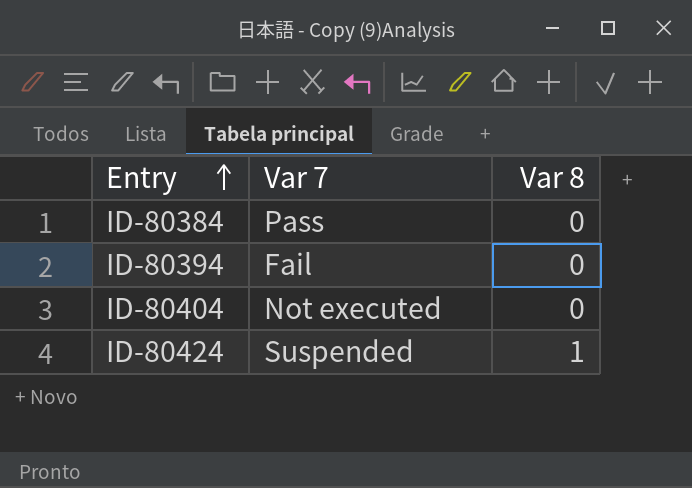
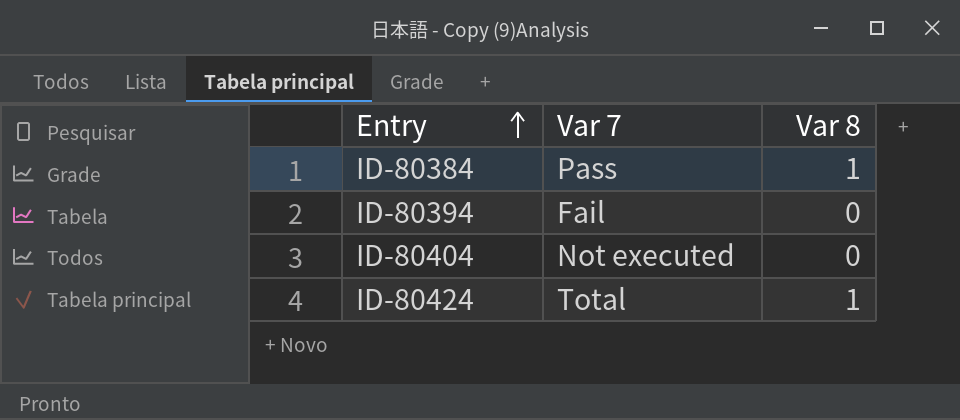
ID-80384 | Var 8: 0 -> 1
ID-80424 | Var 7: Suspended -> Total

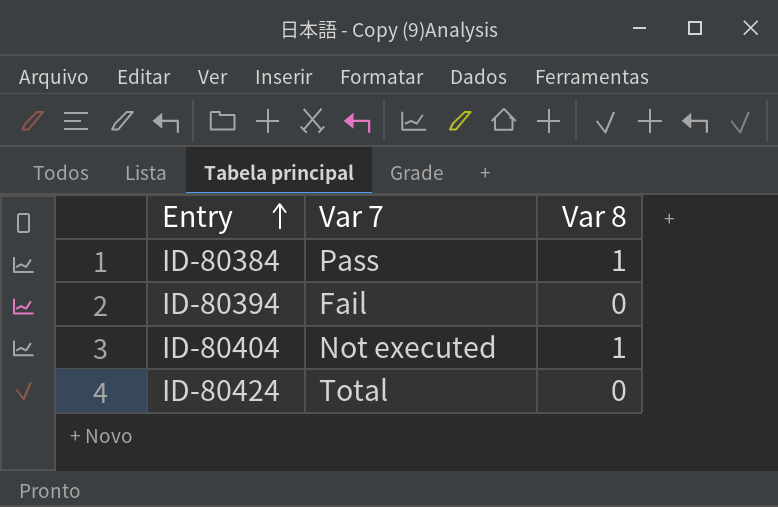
ID-80404 | Var 8: 0 -> 1
ID-80424 | Var 8: 1 -> 0

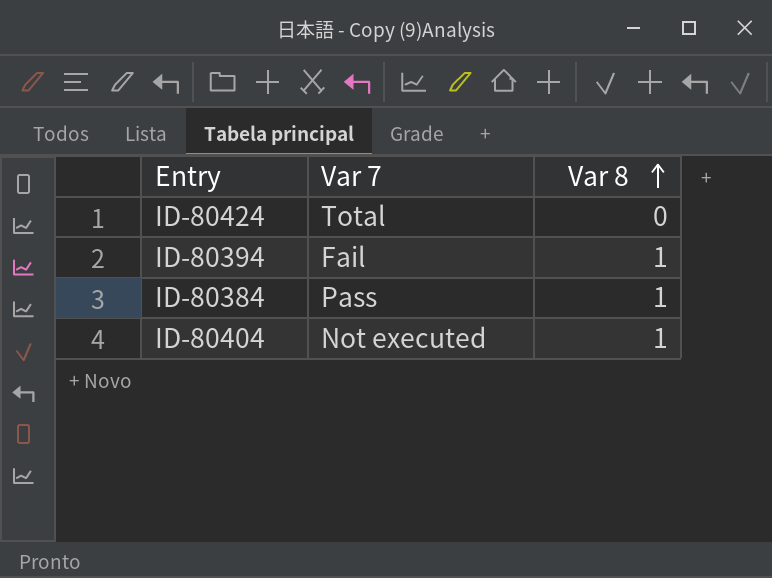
row order: Entry ascending -> Var 8 ascending
ID-80394 | Var 8: 0 -> 1

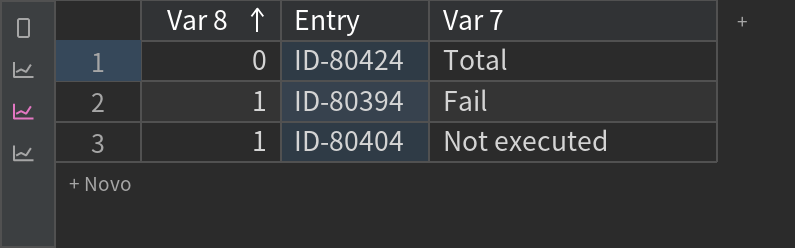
column Var 8 | position: 3 -> 1
row ID-80384: Pass | 1 -> none

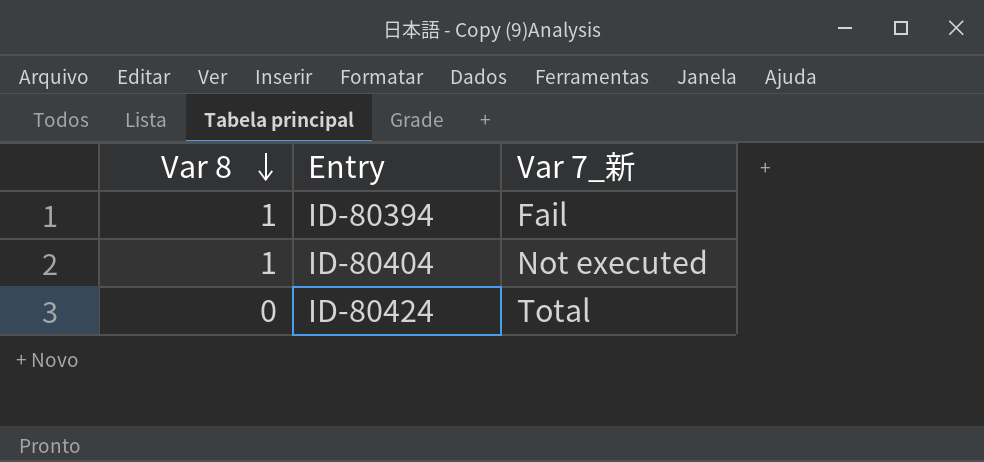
row order: Var 8 ascending -> Var 8 descending
column name: Var 7 -> Var 7_新

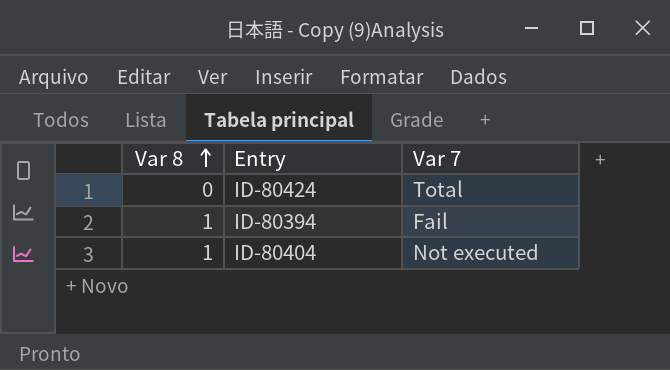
row order: Var 8 descending -> Var 8 ascending
column name: Var 7_新 -> Var 7

